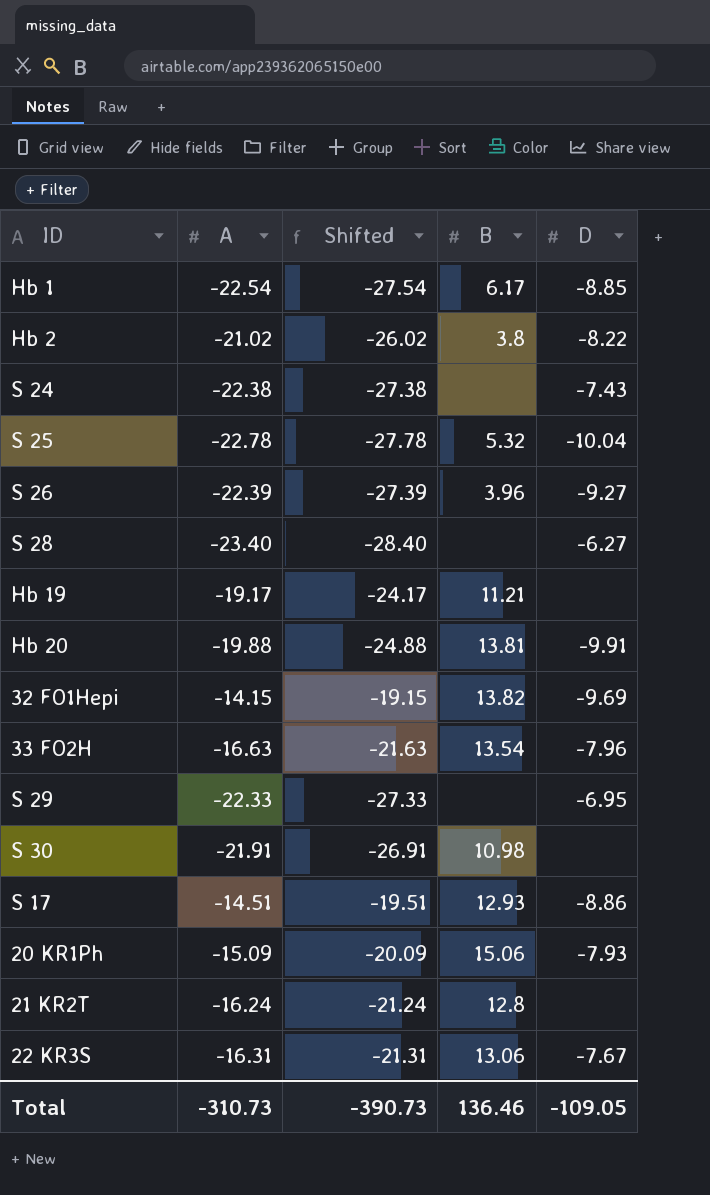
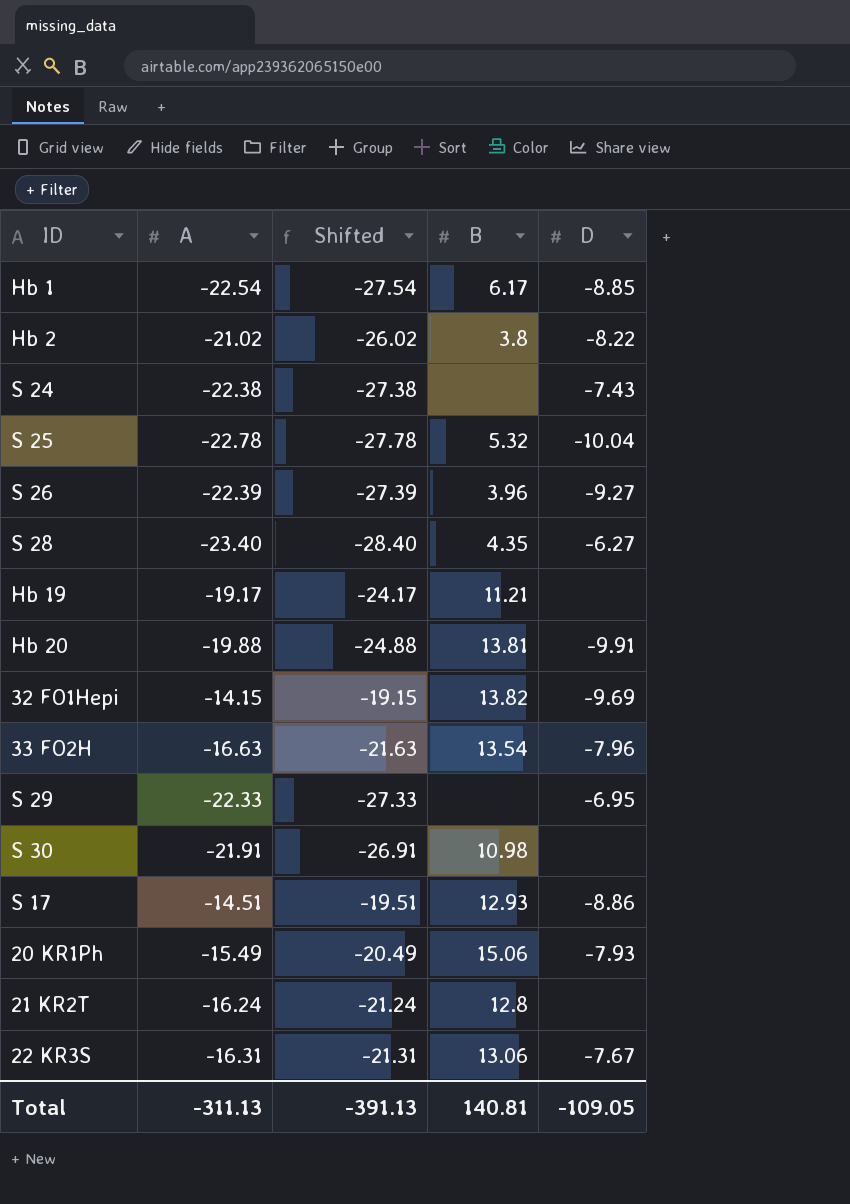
S 28 | B: none -> 4.35
20 KR1Ph | A: -15.09 -> -15.49
20 KR1Ph | Shifted: -20.09 -> -20.49
Total | A: -310.73 -> -311.13
Total | Shifted: -390.73 -> -391.13
Total | B: 136.46 -> 140.81

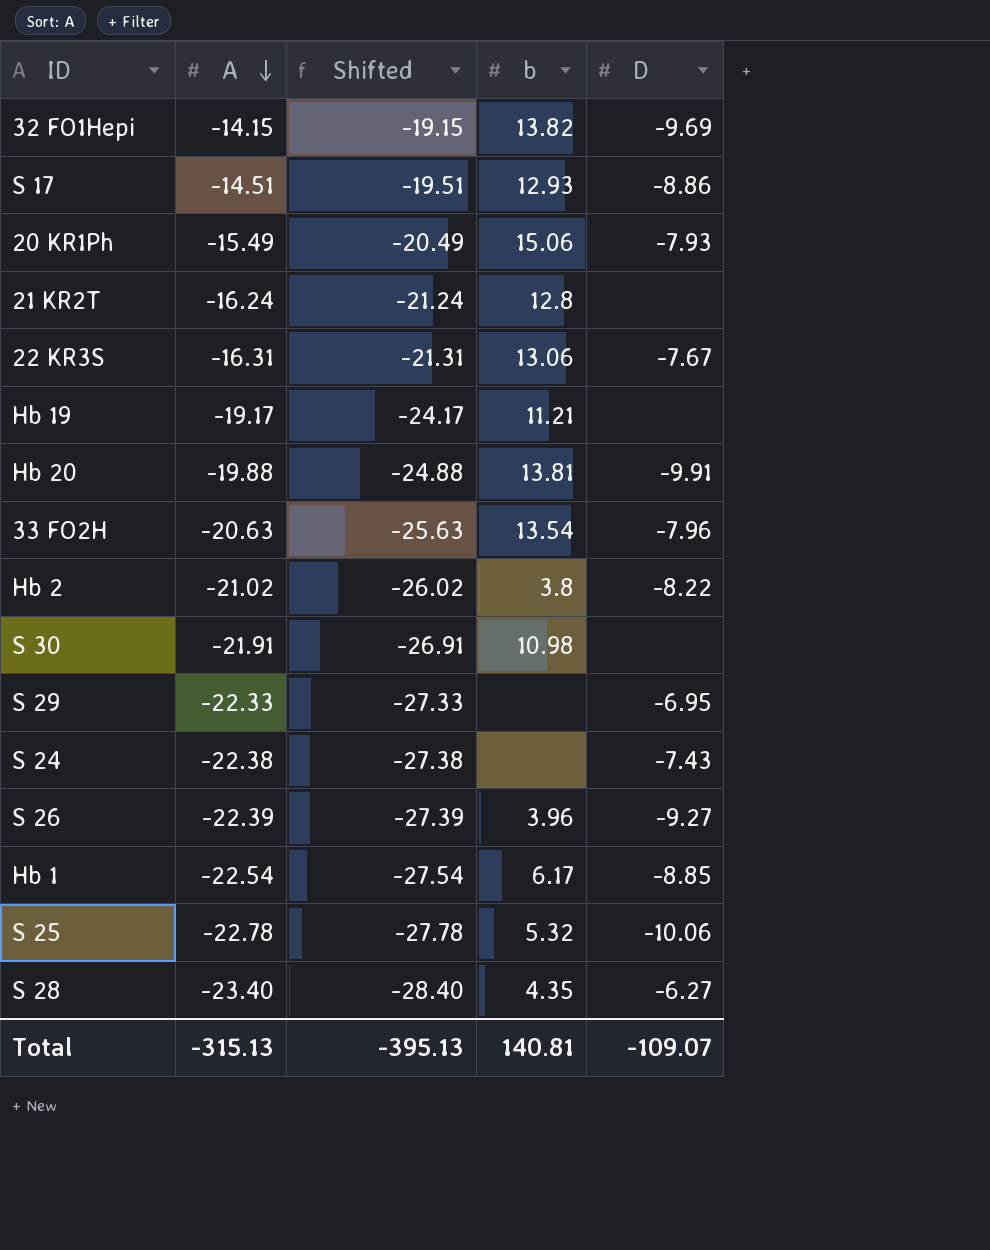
row order: none -> A descending
column name: B -> b
33 FO2H | A: -16.63 -> -20.63
33 FO2H | Shifted: -21.63 -> -25.63
S 25 | D: -10.04 -> -10.06
Total | A: -311.13 -> -315.13
Total | Shifted: -391.13 -> -395.13
Total | D: -109.05 -> -109.07

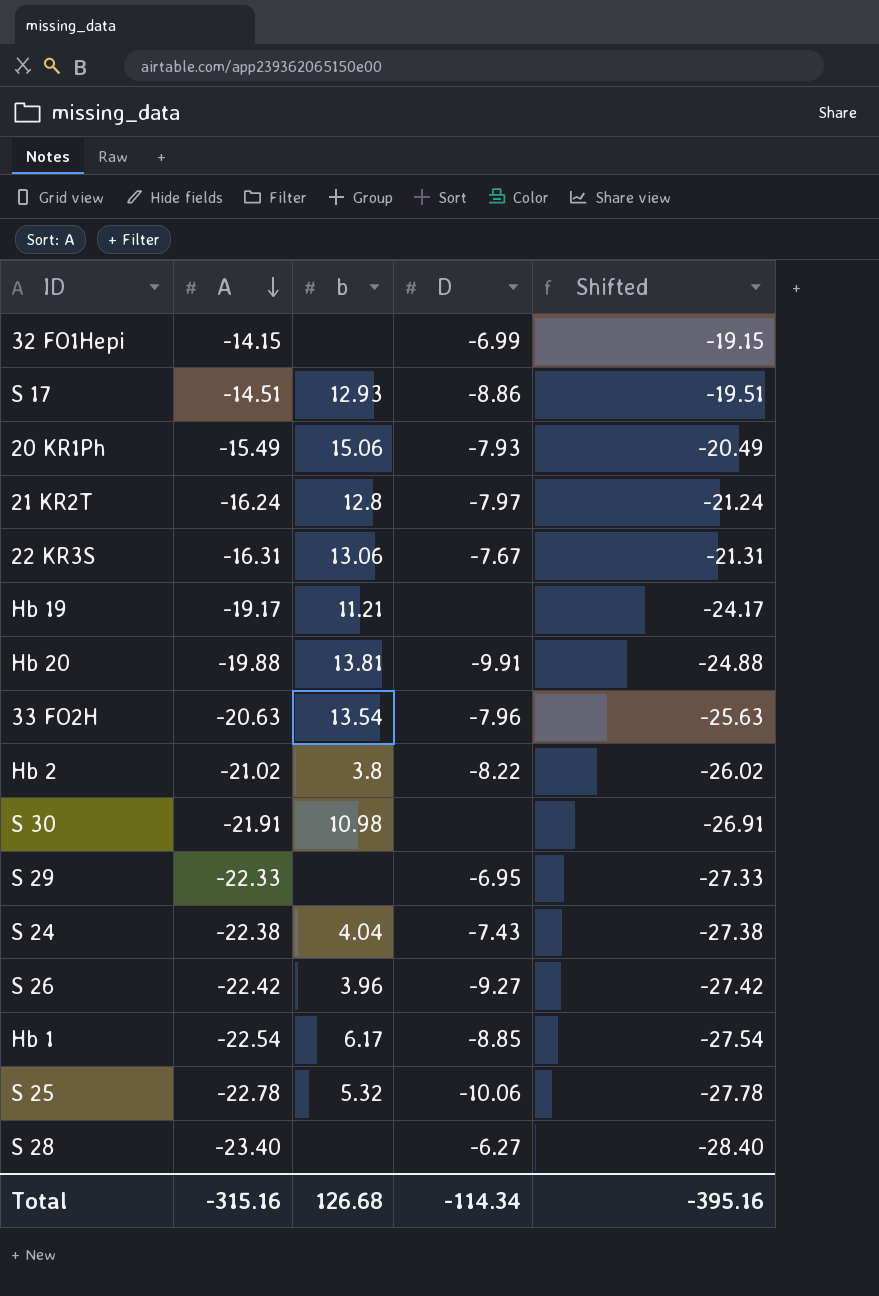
column Shifted | position: 3 -> 5
32 FO1Hepi | b: 13.82 -> none
32 FO1Hepi | D: -9.69 -> -6.99
21 KR2T | D: none -> -7.97
S 24 | b: none -> 4.04
S 26 | A: -22.39 -> -22.42
S 26 | Shifted: -27.39 -> -27.42
S 28 | b: 4.35 -> none
Total | A: -315.13 -> -315.16
Total | b: 140.81 -> 126.68
Total | D: -109.07 -> -114.34
Total | Shifted: -395.13 -> -395.16

